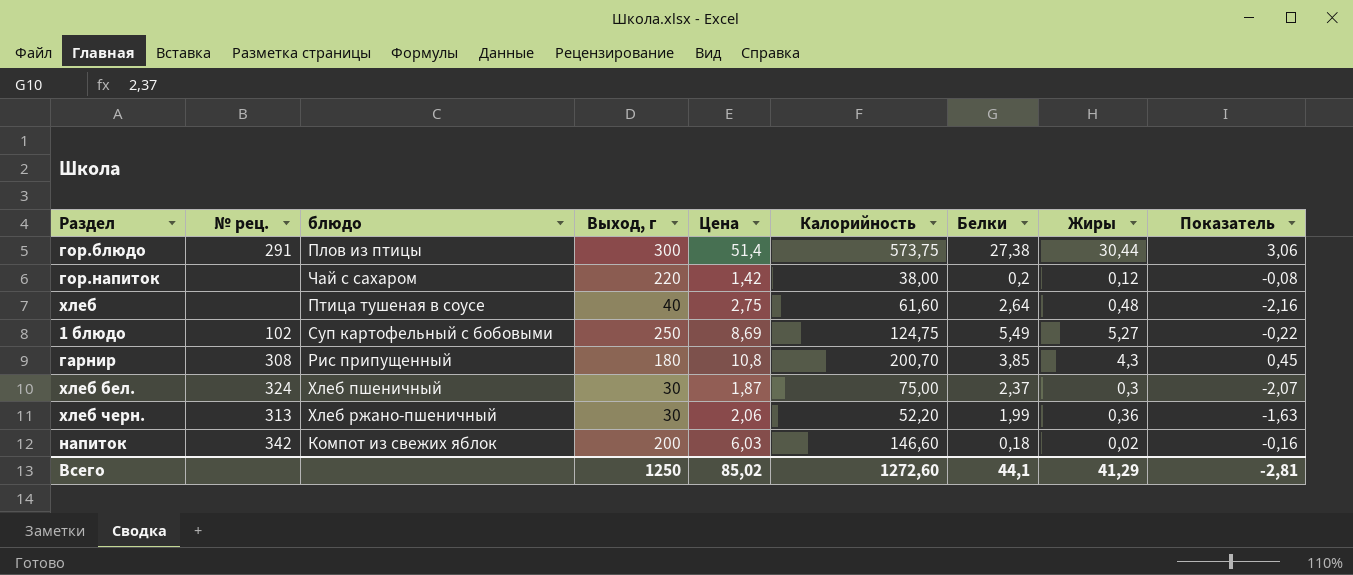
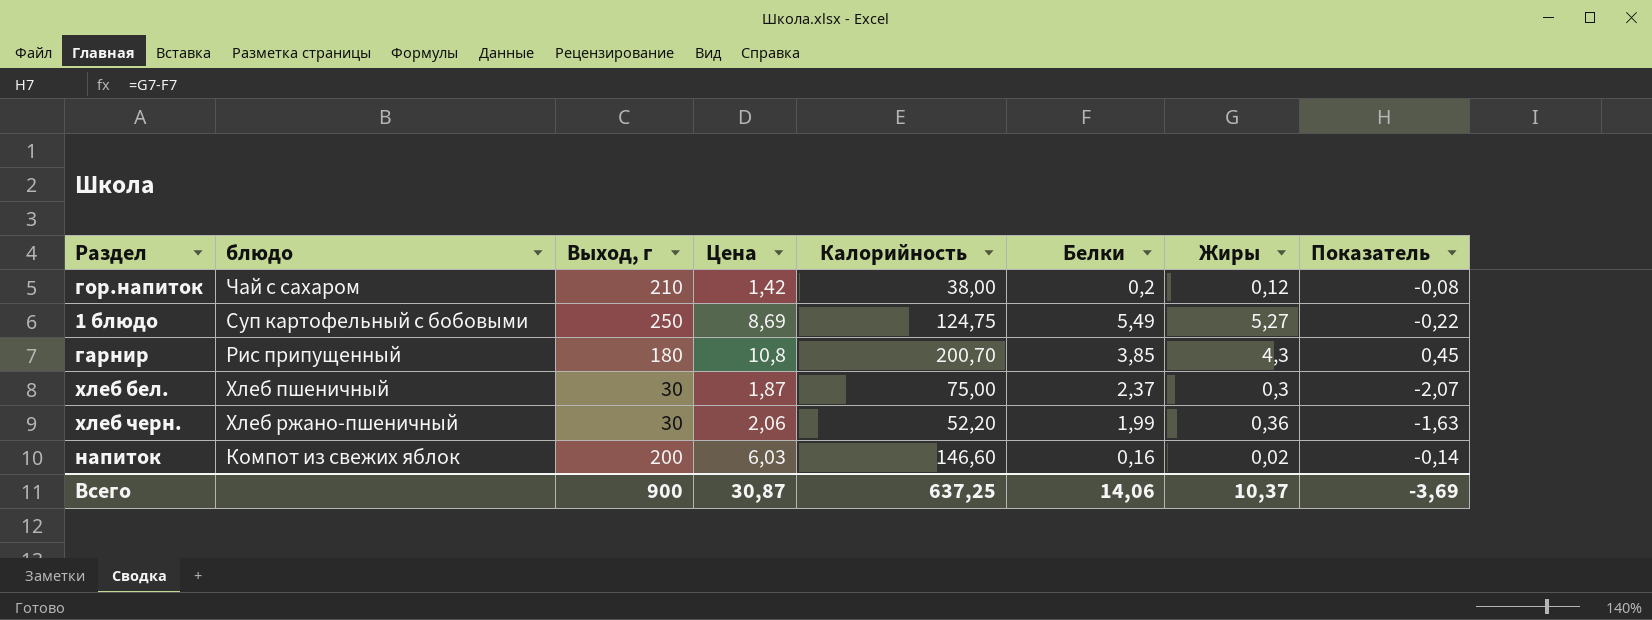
column № рец. | position: 2 -> none
row гор.блюдо: 291 | Плов из птицы | 300 | 51,4 | 573,75 | 27,38 | 30,44 | 3,06 -> none
row хлеб: none | Птица тушеная в соусе | 40 | 2,75 | 61,60 | 2,64 | 0,48 | -2,16 -> none
гор.напиток | Выход, г: 220 -> 210
напиток | Белки: 0,18 -> 0,16
напиток | Показатель: -0,16 -> -0,14
Всего | Выход, г: 1250 -> 900
Всего | Цена: 85,02 -> 30,87
Всего | Калорийность: 1272,60 -> 637,25
Всего | Белки: 44,1 -> 14,06
Всего | Жиры: 41,29 -> 10,37
Всего | Показатель: -2,81 -> -3,69

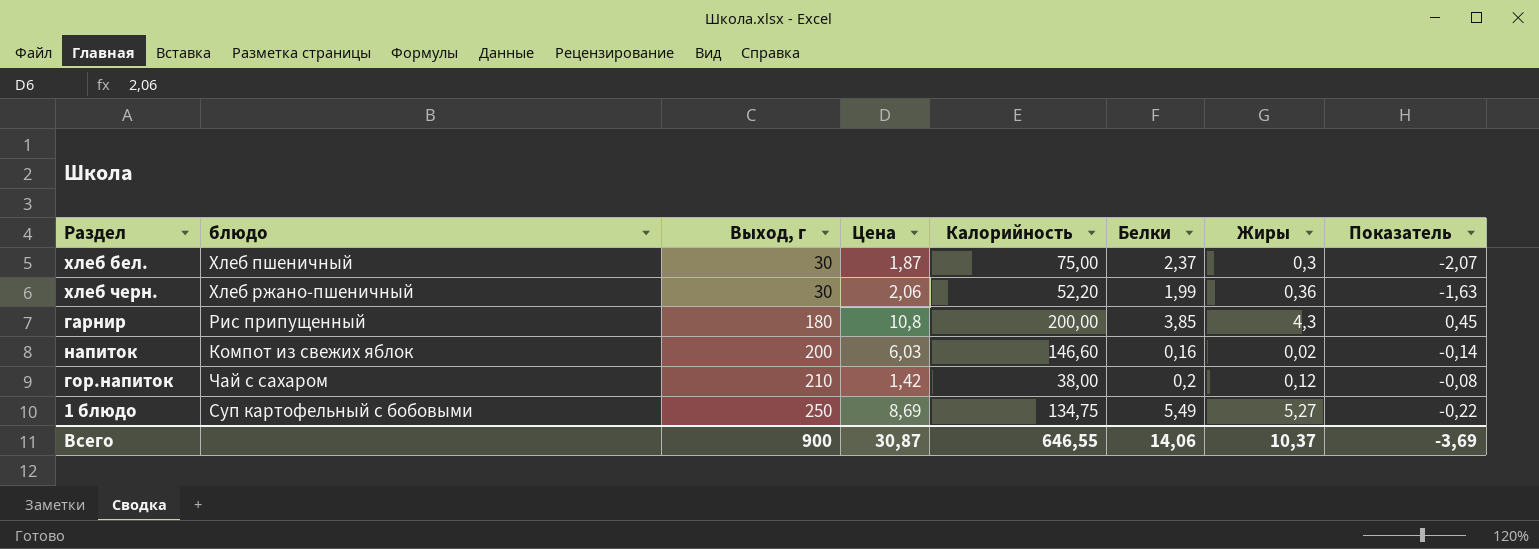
row order: none -> Выход, г ascending
гарнир | Калорийность: 200,70 -> 200,00
1 блюдо | Калорийность: 124,75 -> 134,75
Всего | Калорийность: 637,25 -> 646,55

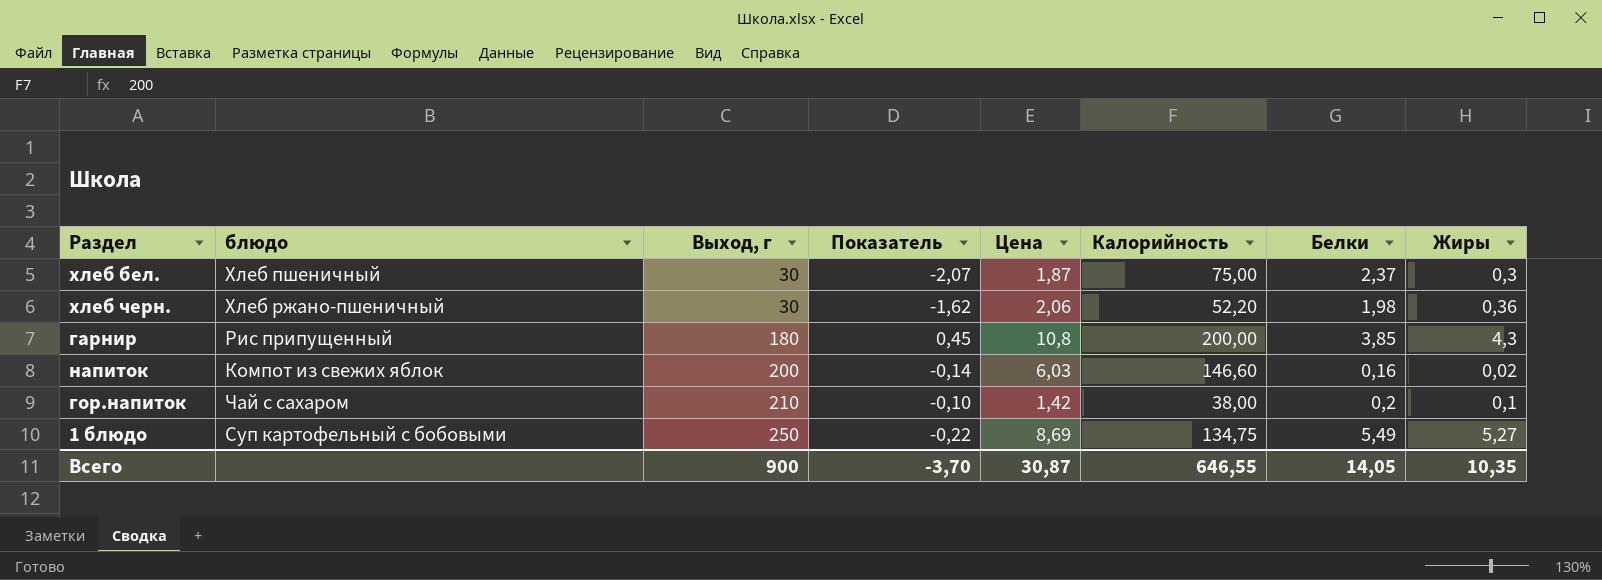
column Показатель | position: 8 -> 4
хлеб черн. | Показатель: -1,63 -> -1,62
хлеб черн. | Белки: 1,99 -> 1,98
гор.напиток | Показатель: -0,08 -> -0,10
гор.напиток | Жиры: 0,12 -> 0,1
Всего | Показатель: -3,69 -> -3,70
Всего | Белки: 14,06 -> 14,05
Всего | Жиры: 10,37 -> 10,35

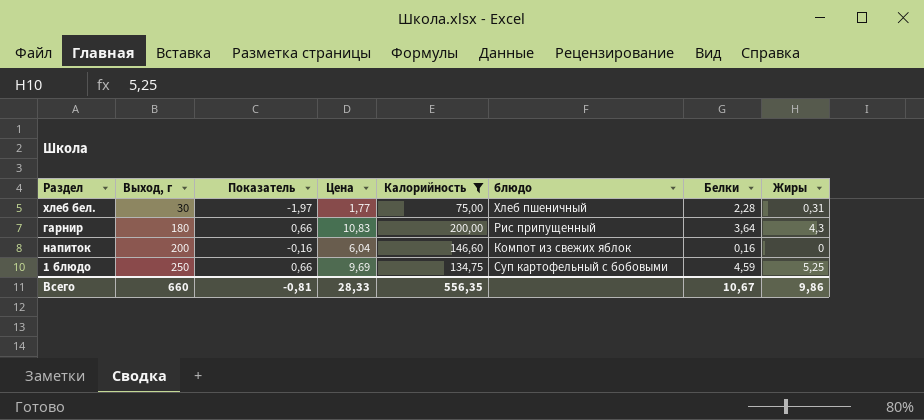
filter: none -> Калорийность >= 75,00
column блюдо | position: 2 -> 6
хлеб бел. | Показатель: -2,07 -> -1,97
хлеб бел. | Цена: 1,87 -> 1,77
хлеб бел. | Белки: 2,37 -> 2,28
хлеб бел. | Жиры: 0,3 -> 0,31
гарнир | Показатель: 0,45 -> 0,66
гарнир | Цена: 10,8 -> 10,83
гарнир | Белки: 3,85 -> 3,64
напиток | Показатель: -0,14 -> -0,16
напиток | Цена: 6,03 -> 6,04
напиток | Жиры: 0,02 -> 0
1 блюдо | Показатель: -0,22 -> 0,66
1 блюдо | Цена: 8,69 -> 9,69
1 блюдо | Белки: 5,49 -> 4,59
1 блюдо | Жиры: 5,27 -> 5,25
Всего | Выход, г: 900 -> 660
Всего | Показатель: -3,70 -> -0,81
Всего | Цена: 30,87 -> 28,33
Всего | Калорийность: 646,55 -> 556,35
Всего | Белки: 14,05 -> 10,67
Всего | Жиры: 10,35 -> 9,86

